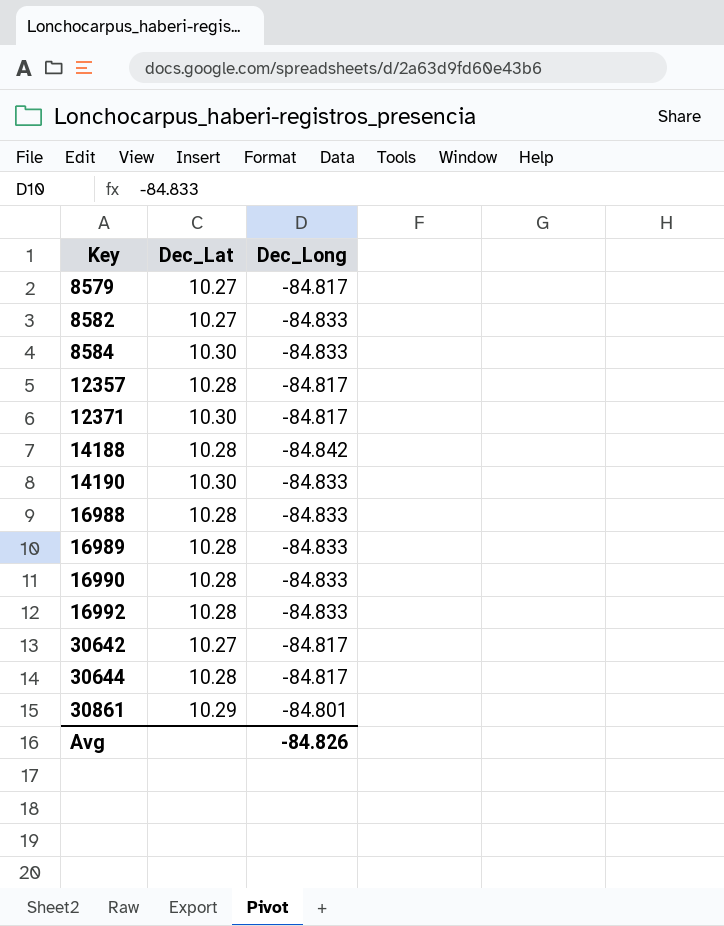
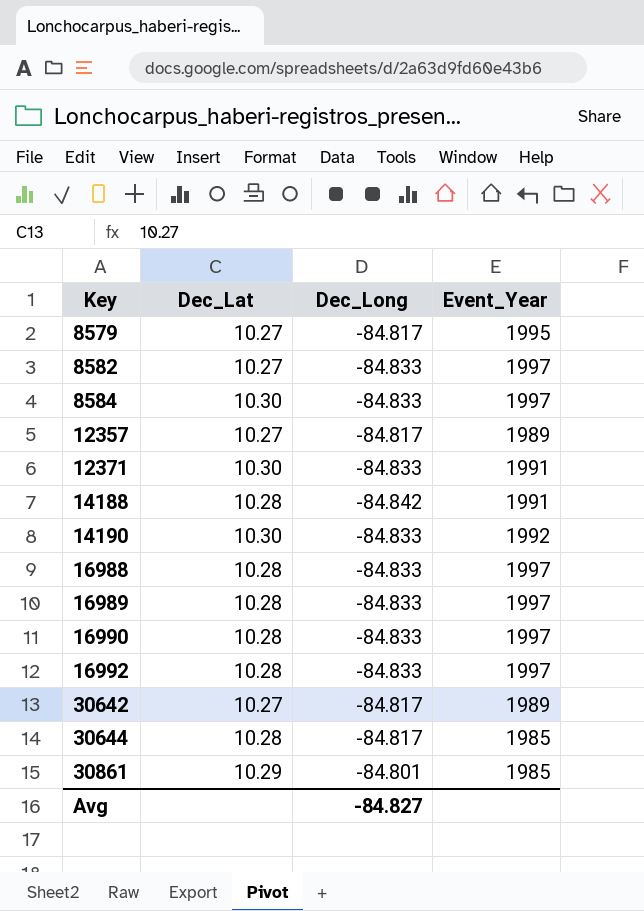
column Event_Year | position: none -> 4
12357 | Dec_Lat: 10.28 -> 10.27
12371 | Dec_Long: -84.817 -> -84.833
Avg | Dec_Long: -84.826 -> -84.827

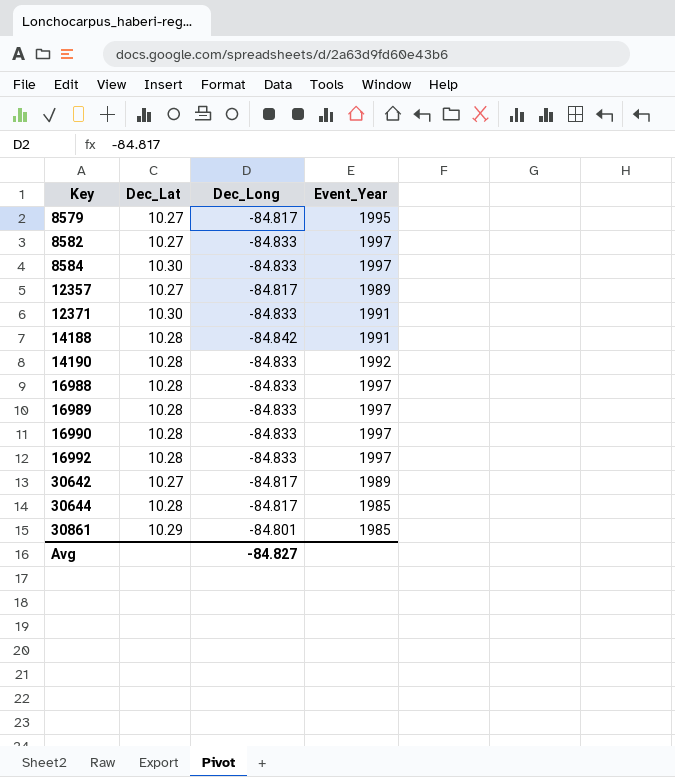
14190 | Dec_Lat: 10.30 -> 10.28

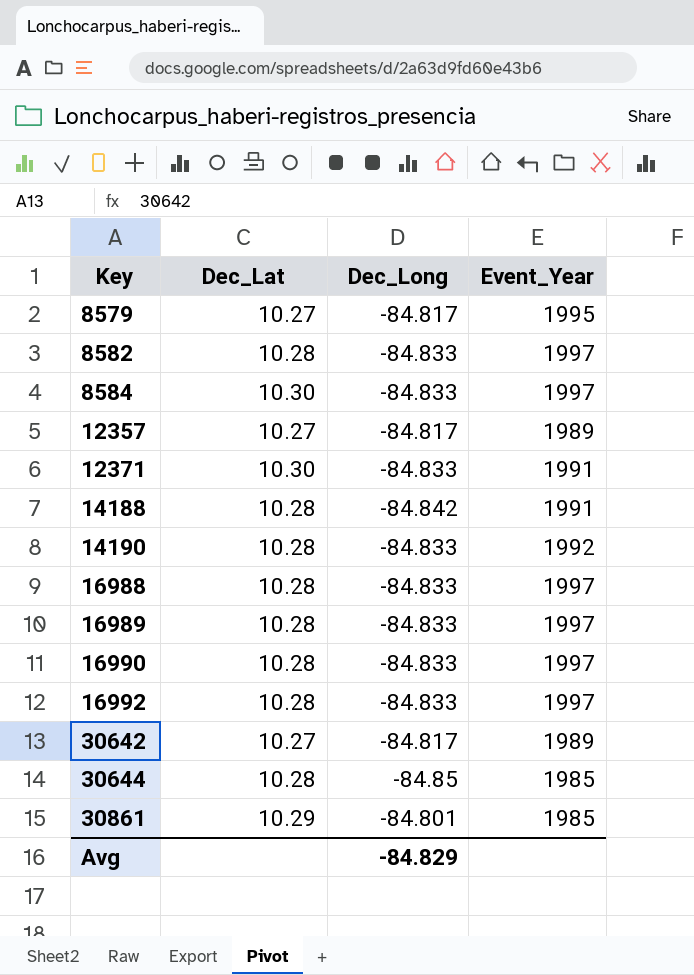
8582 | Dec_Lat: 10.27 -> 10.28
30644 | Dec_Long: -84.817 -> -84.85
Avg | Dec_Long: -84.827 -> -84.829

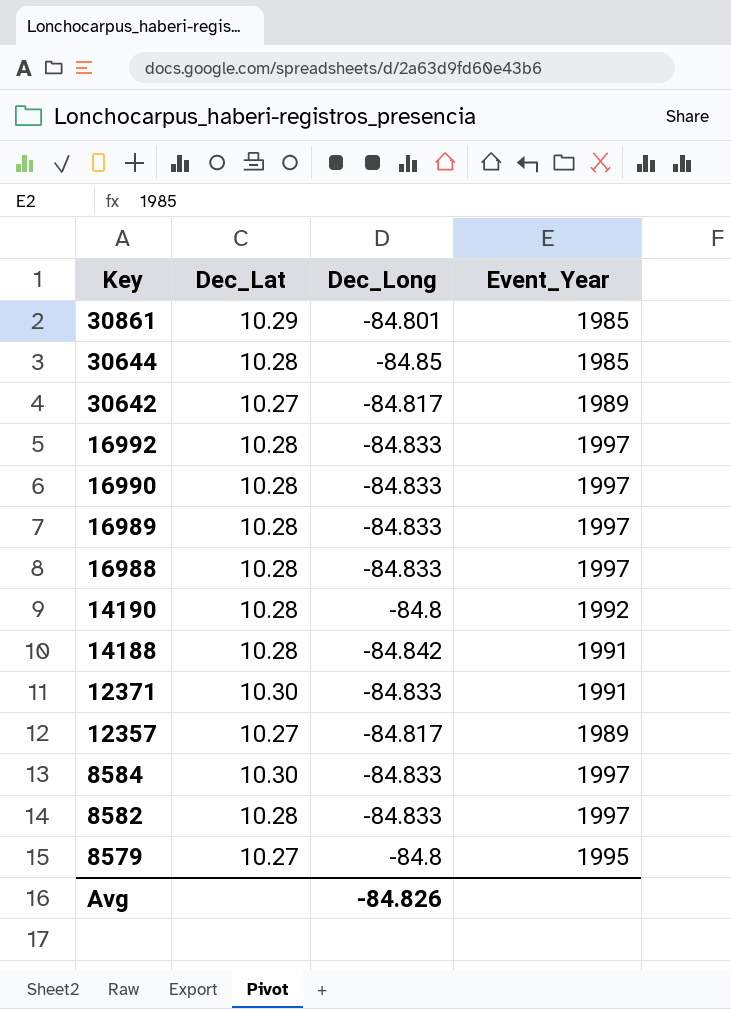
row order: Key ascending -> Key descending
14190 | Dec_Long: -84.833 -> -84.8
8579 | Dec_Long: -84.817 -> -84.8
Avg | Dec_Long: -84.829 -> -84.826

